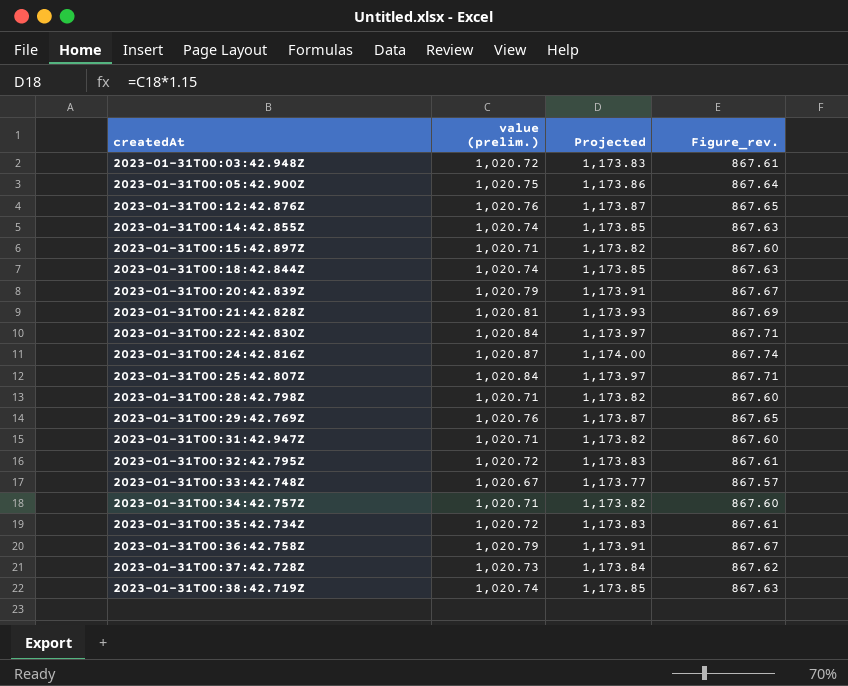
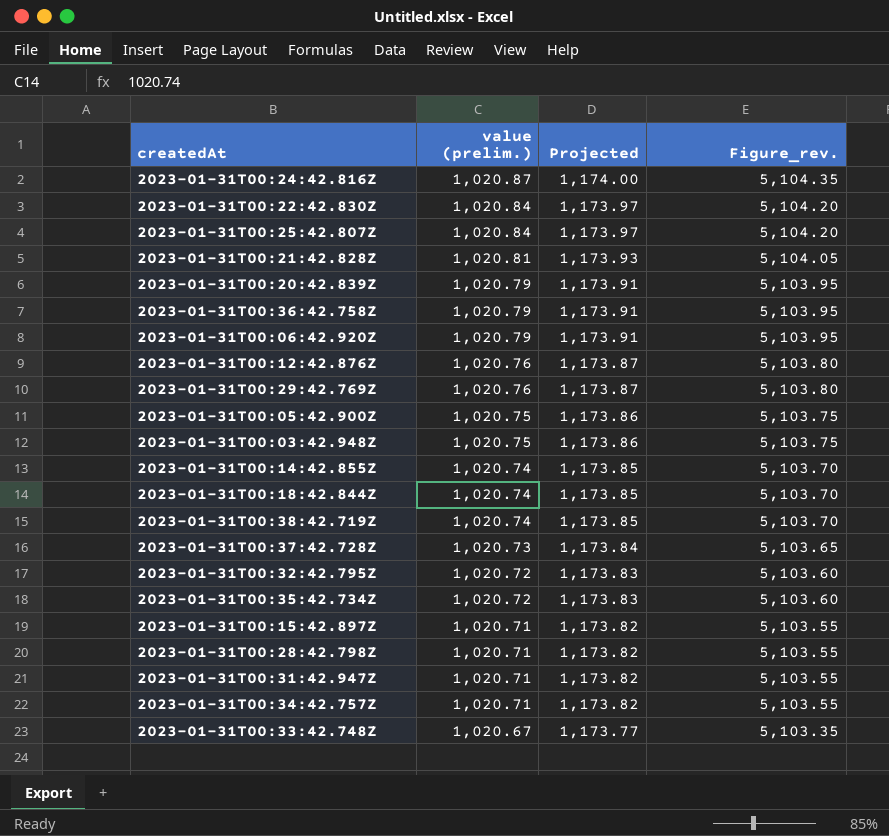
row order: createdAt ascending -> value (prelim.) descending
column Figure_rev. | formula: [value (prelim.)] * 0.85 -> [value (prelim.)] * 5
row 2023-01-31T00:06:42.920Z: none -> 1,020.79 | 1,173.91 | 5,103.95
2023-01-31T00:03:42.948Z | value (prelim.): 1,020.72 -> 1,020.75
2023-01-31T00:03:42.948Z | Projected: 1,173.83 -> 1,173.86

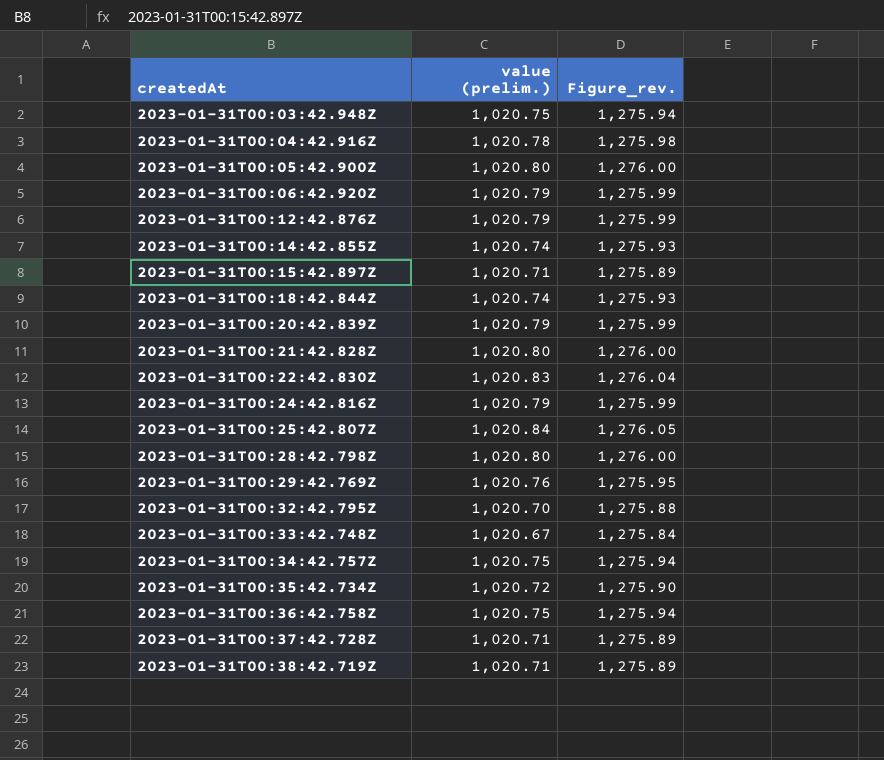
row order: value (prelim.) descending -> createdAt ascending
column Projected | formula: [value (prelim.)] * 1.15 -> none
column Figure_rev. | formula: [value (prelim.)] * 5 -> [value (prelim.)] * 1.25
row 2023-01-31T00:31:42.947Z: 1,020.71 | 1,173.82 | 5,103.55 -> none
row 2023-01-31T00:04:42.916Z: none -> 1,020.78 | 1,275.98
2023-01-31T00:05:42.900Z | value (prelim.): 1,020.75 -> 1,020.80
2023-01-31T00:12:42.876Z | value (prelim.): 1,020.76 -> 1,020.79
2023-01-31T00:21:42.828Z | value (prelim.): 1,020.81 -> 1,020.80
2023-01-31T00:22:42.830Z | value (prelim.): 1,020.84 -> 1,020.83
2023-01-31T00:24:42.816Z | value (prelim.): 1,020.87 -> 1,020.79
2023-01-31T00:28:42.798Z | value (prelim.): 1,020.71 -> 1,020.80
2023-01-31T00:32:42.795Z | value (prelim.): 1,020.72 -> 1,020.70
2023-01-31T00:34:42.757Z | value (prelim.): 1,020.71 -> 1,020.75
2023-01-31T00:36:42.758Z | value (prelim.): 1,020.79 -> 1,020.75
2023-01-31T00:37:42.728Z | value (prelim.): 1,020.73 -> 1,020.71
2023-01-31T00:38:42.719Z | value (prelim.): 1,020.74 -> 1,020.71

